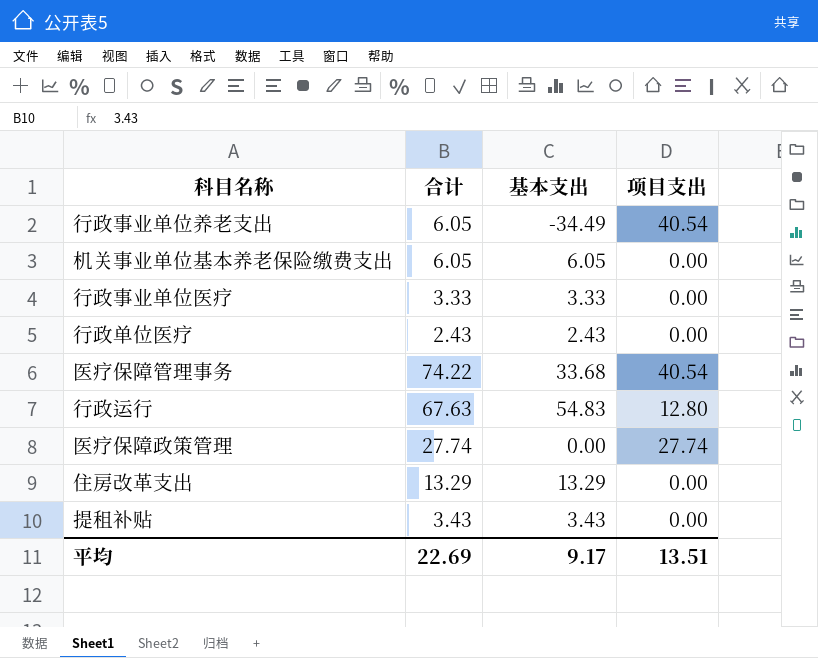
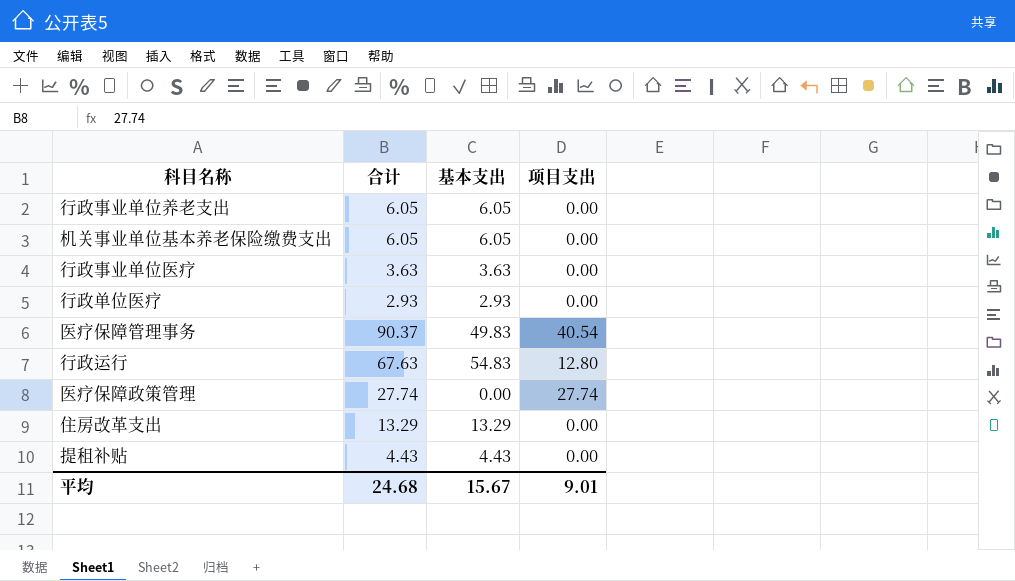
行政事业单位养老支出 | 基本支出: -34.49 -> 6.05
行政事业单位养老支出 | 项目支出: 40.54 -> 0.00
行政事业单位医疗 | 合计: 3.33 -> 3.63
行政事业单位医疗 | 基本支出: 3.33 -> 3.63
行政单位医疗 | 合计: 2.43 -> 2.93
行政单位医疗 | 基本支出: 2.43 -> 2.93
医疗保障管理事务 | 合计: 74.22 -> 90.37
医疗保障管理事务 | 基本支出: 33.68 -> 49.83
提租补贴 | 合计: 3.43 -> 4.43
提租补贴 | 基本支出: 3.43 -> 4.43
平均 | 合计: 22.69 -> 24.68
平均 | 基本支出: 9.17 -> 15.67
平均 | 项目支出: 13.51 -> 9.01

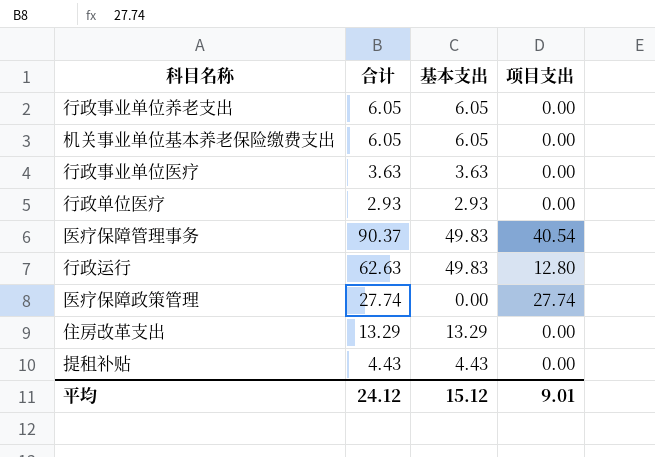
行政运行 | 合计: 67.63 -> 62.63
行政运行 | 基本支出: 54.83 -> 49.83
平均 | 合计: 24.68 -> 24.12
平均 | 基本支出: 15.67 -> 15.12

